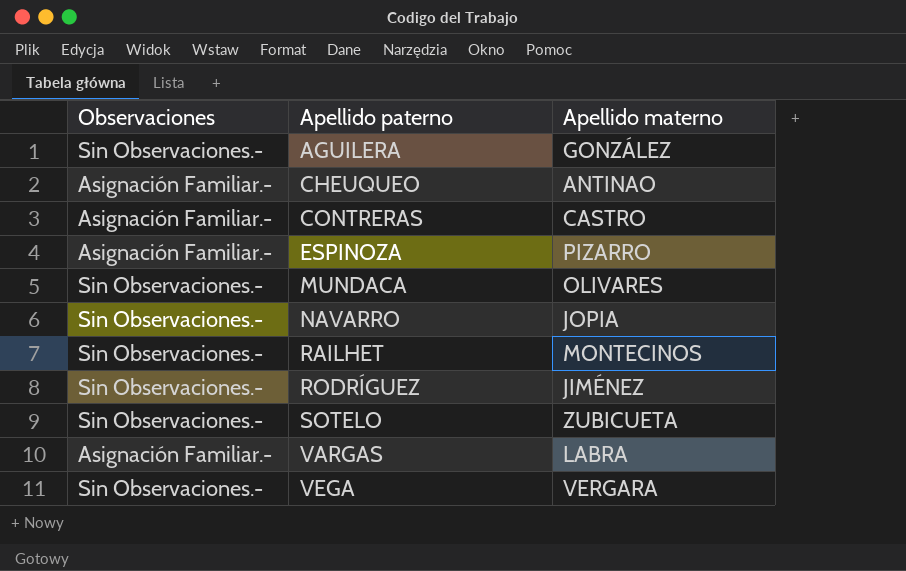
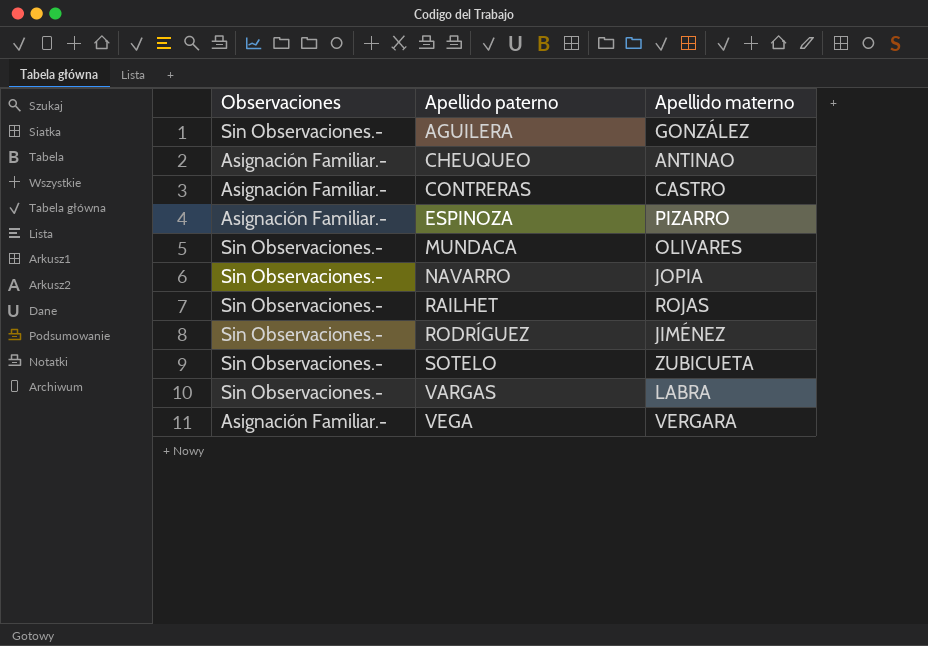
RAILHET | Apellido materno: MONTECINOS -> ROJAS
VARGAS | Observaciones: Asignación Familiar.- -> Sin Observaciones.-
VEGA | Observaciones: Sin Observaciones.- -> Asignación Familiar.-

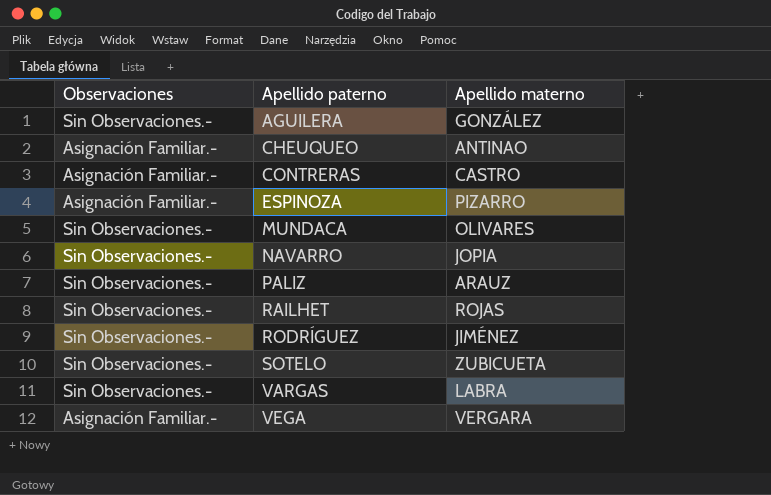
row PALIZ: none -> Sin Observaciones.- | ARAUZ

